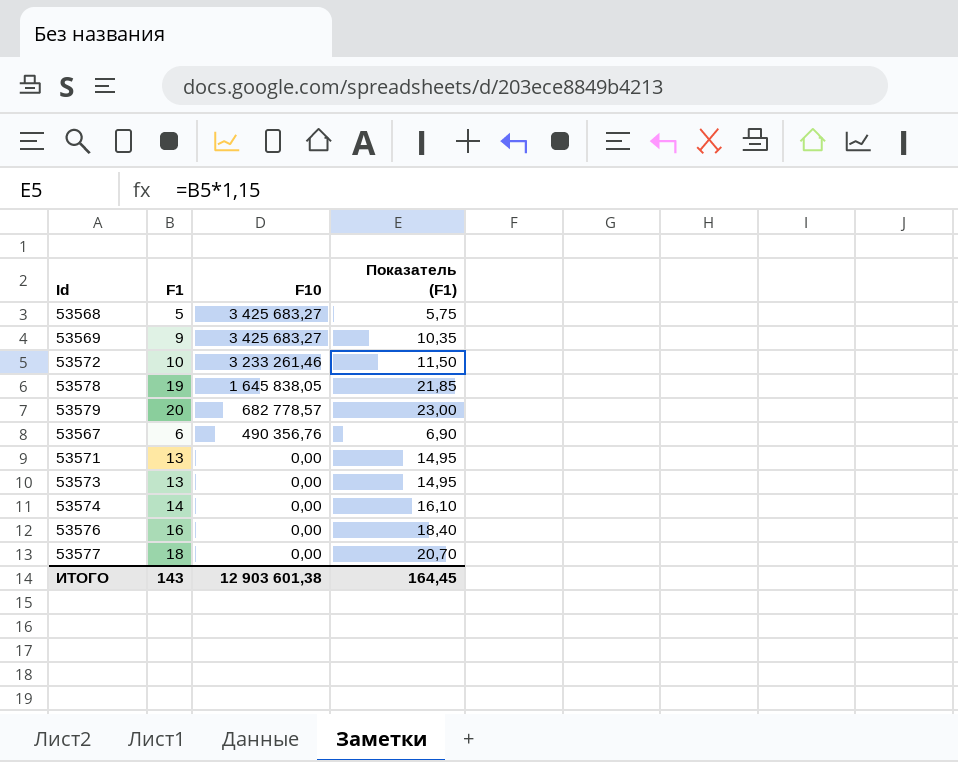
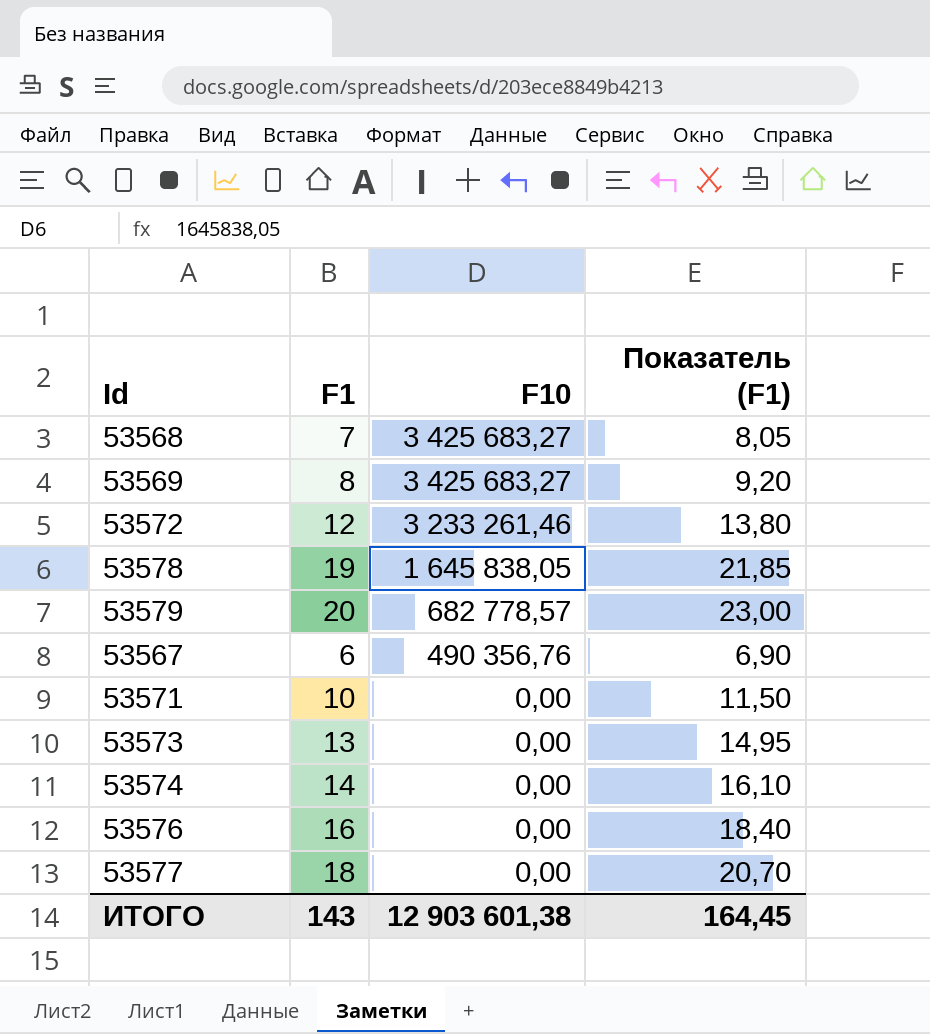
53568 | F1: 5 -> 7
53568 | Показатель (F1): 5,75 -> 8,05
53569 | F1: 9 -> 8
53569 | Показатель (F1): 10,35 -> 9,20
53572 | F1: 10 -> 12
53572 | Показатель (F1): 11,50 -> 13,80
53571 | F1: 13 -> 10
53571 | Показатель (F1): 14,95 -> 11,50

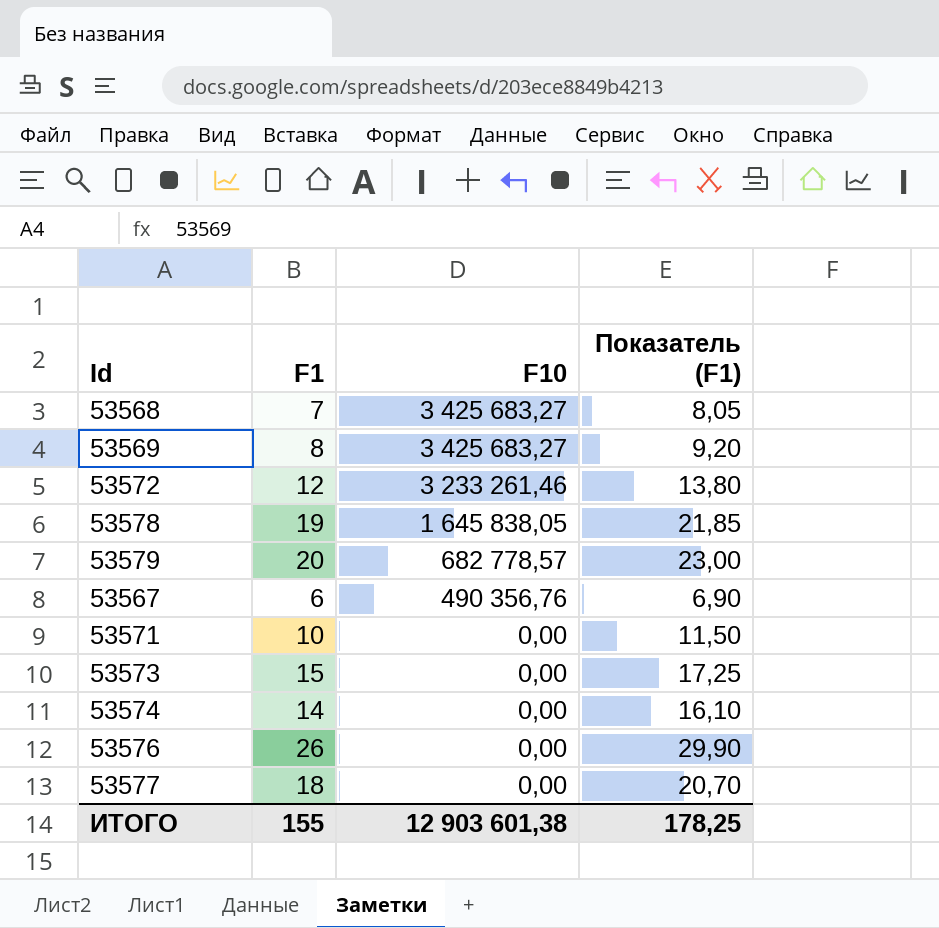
53573 | F1: 13 -> 15
53573 | Показатель (F1): 14,95 -> 17,25
53576 | F1: 16 -> 26
53576 | Показатель (F1): 18,40 -> 29,90
ИТОГО | F1: 143 -> 155
ИТОГО | Показатель (F1): 164,45 -> 178,25

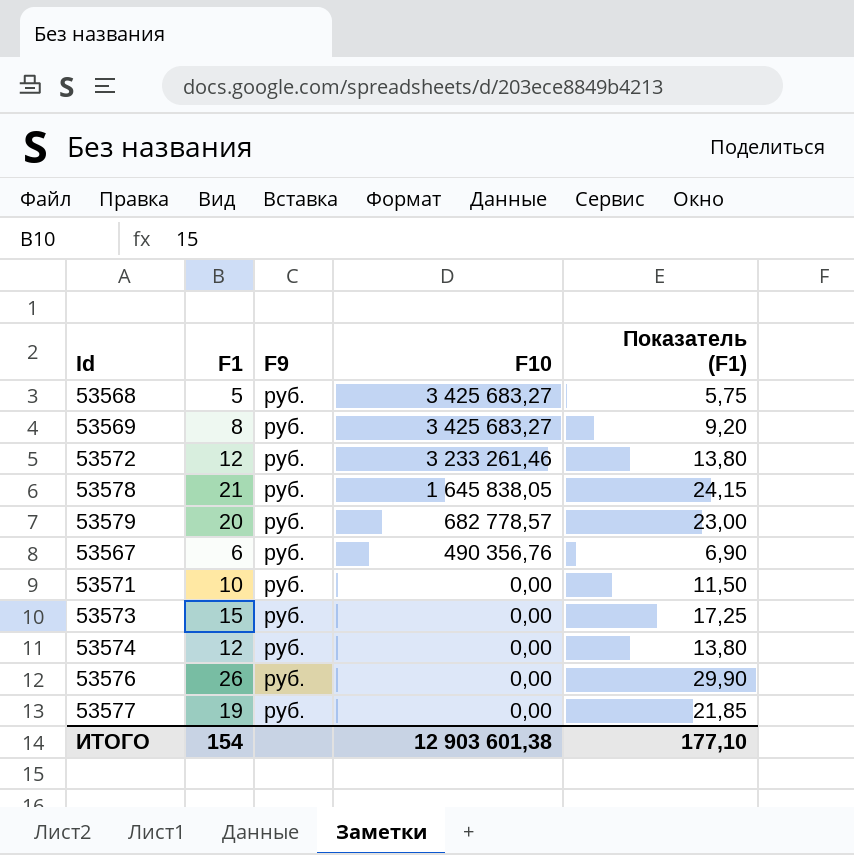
column F9 | position: none -> 3
53568 | F1: 7 -> 5
53568 | Показатель (F1): 8,05 -> 5,75
53578 | F1: 19 -> 21
53578 | Показатель (F1): 21,85 -> 24,15
53574 | F1: 14 -> 12
53574 | Показатель (F1): 16,10 -> 13,80
53577 | F1: 18 -> 19
53577 | Показатель (F1): 20,70 -> 21,85
ИТОГО | F1: 155 -> 154
ИТОГО | Показатель (F1): 178,25 -> 177,10

